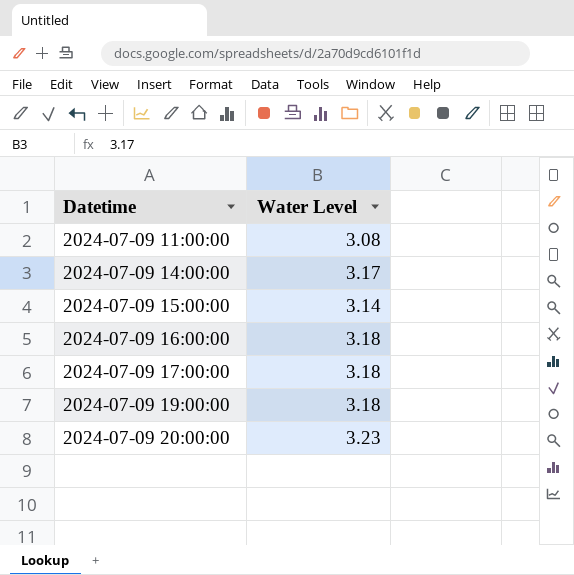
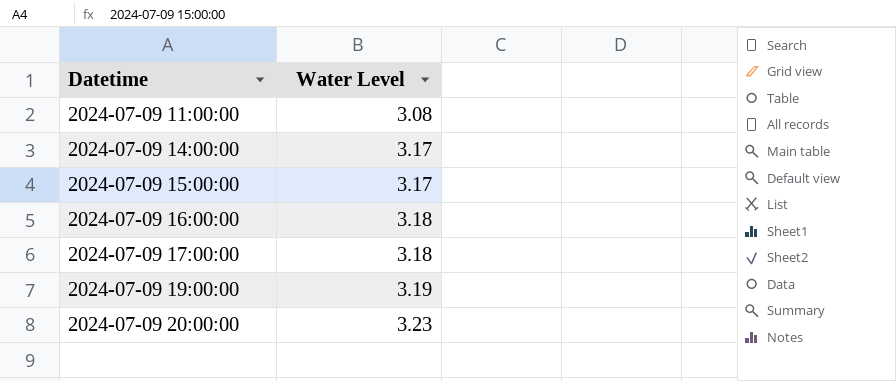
2024-07-09 15:00:00 | Water Level: 3.14 -> 3.17
2024-07-09 19:00:00 | Water Level: 3.18 -> 3.19

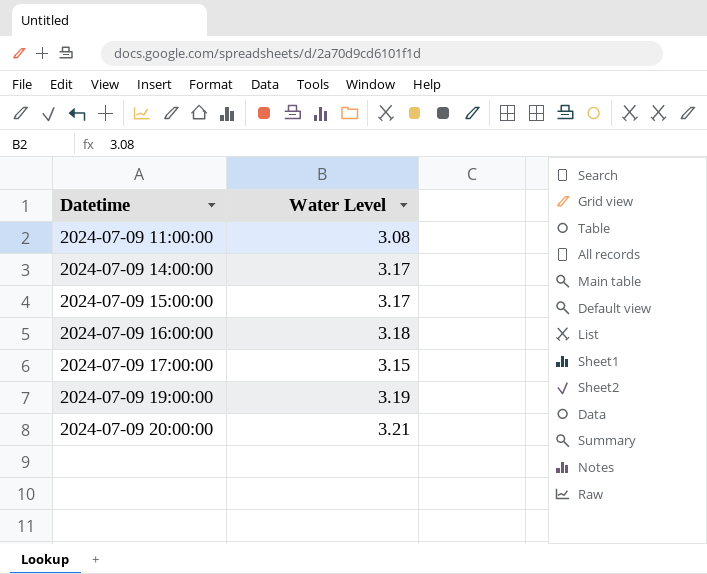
2024-07-09 17:00:00 | Water Level: 3.18 -> 3.15
2024-07-09 20:00:00 | Water Level: 3.23 -> 3.21

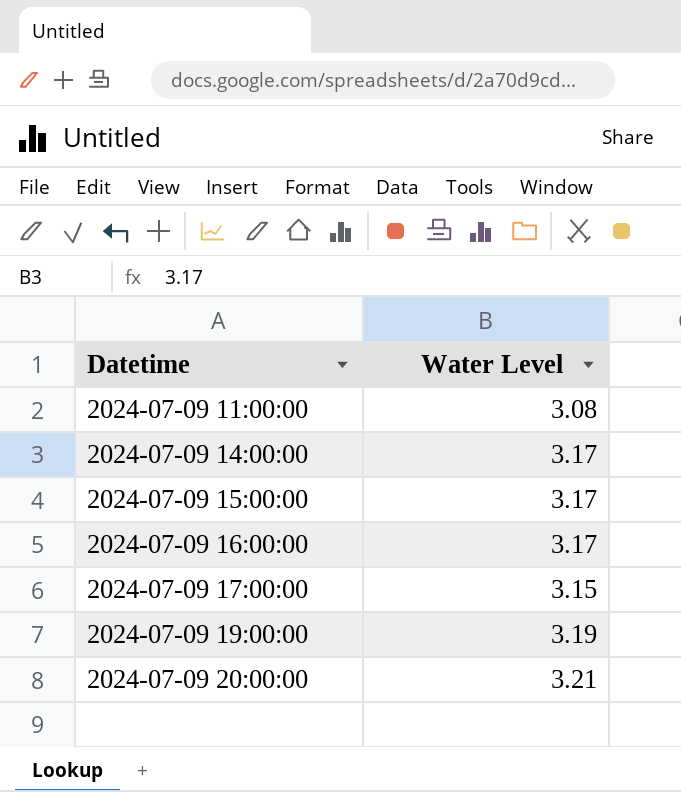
2024-07-09 16:00:00 | Water Level: 3.18 -> 3.17

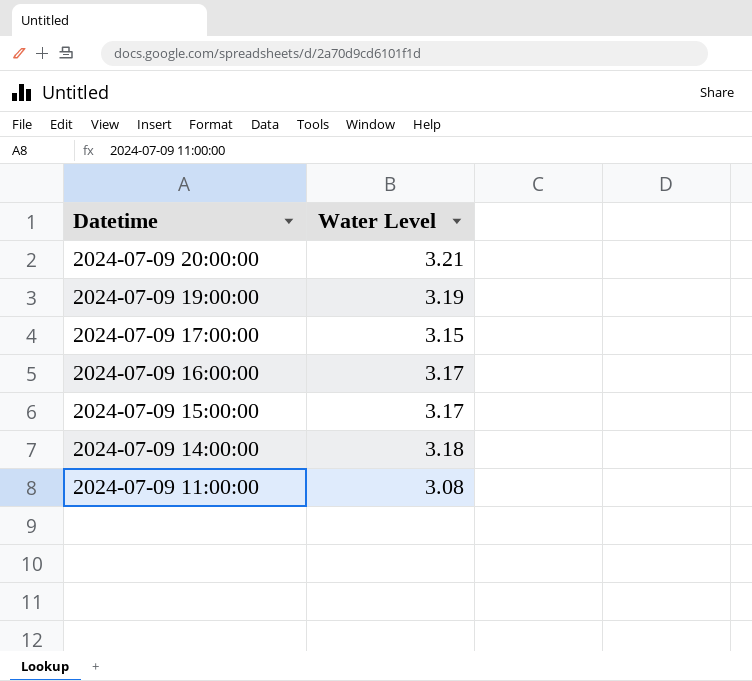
row order: Datetime ascending -> Datetime descending
2024-07-09 14:00:00 | Water Level: 3.17 -> 3.18

